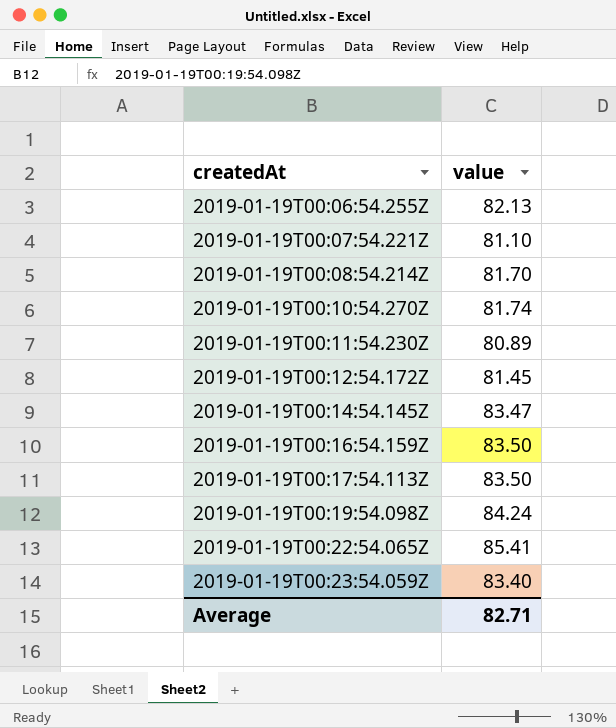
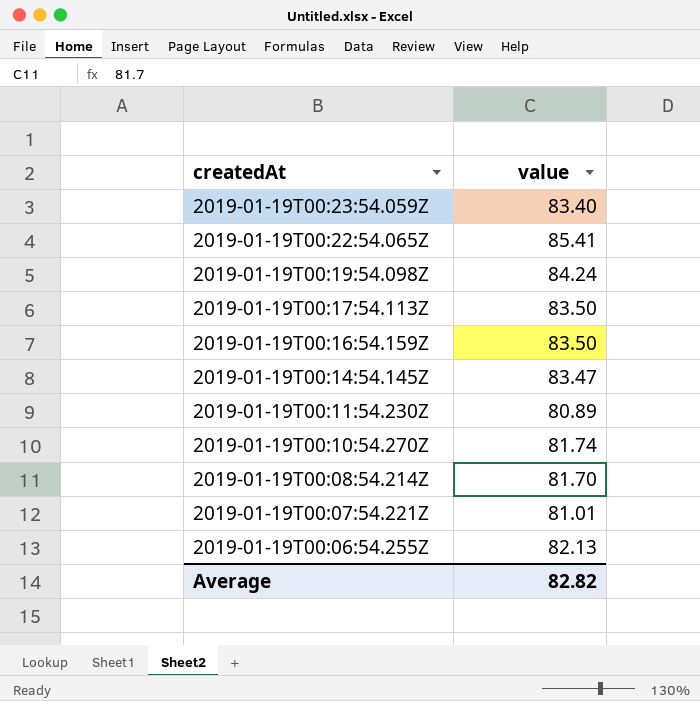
row order: createdAt ascending -> createdAt descending
row 2019-01-19T00:12:54.172Z: 81.45 -> none
2019-01-19T00:07:54.221Z | value: 81.10 -> 81.01
Average | value: 82.71 -> 82.82

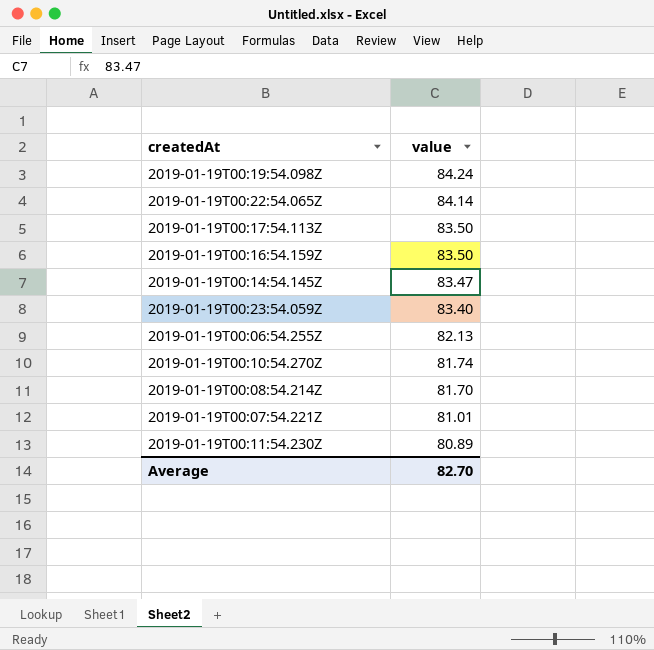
row order: createdAt descending -> value descending
2019-01-19T00:22:54.065Z | value: 85.41 -> 84.14
Average | value: 82.82 -> 82.70

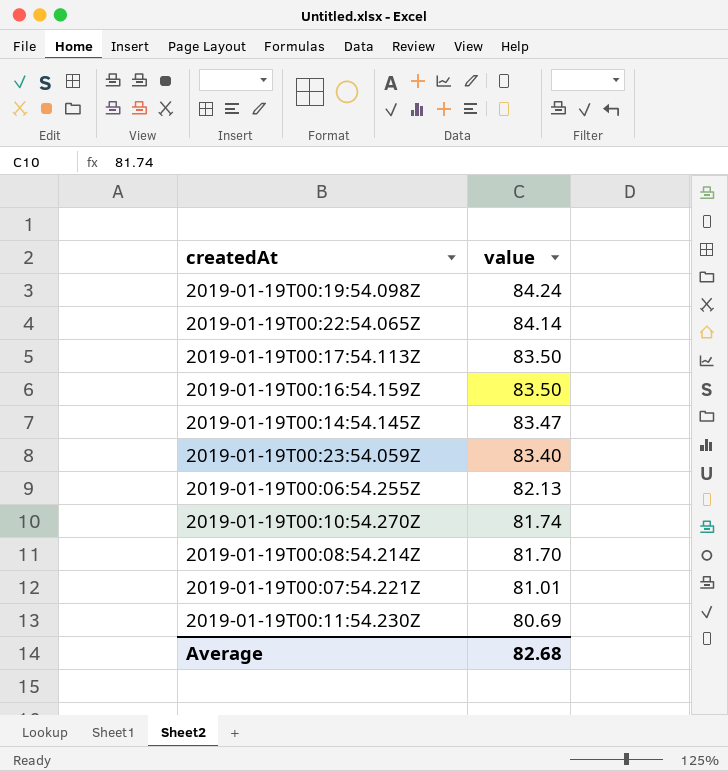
2019-01-19T00:11:54.230Z | value: 80.89 -> 80.69
Average | value: 82.70 -> 82.68

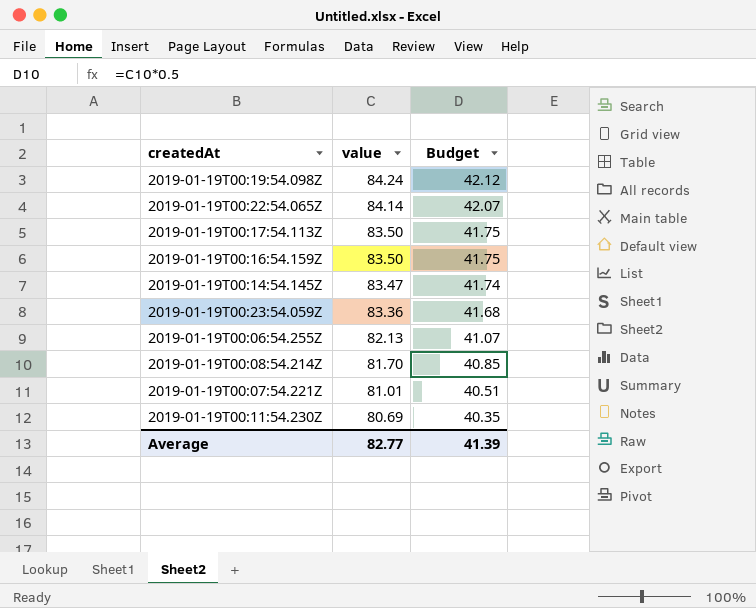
column Budget | formula: none -> [value] * 0.5
row 2019-01-19T00:10:54.270Z: 81.74 -> none
2019-01-19T00:23:54.059Z | value: 83.40 -> 83.36
Average | value: 82.68 -> 82.77

